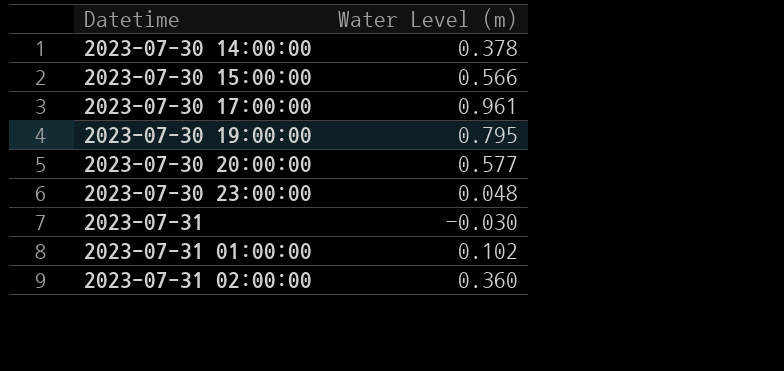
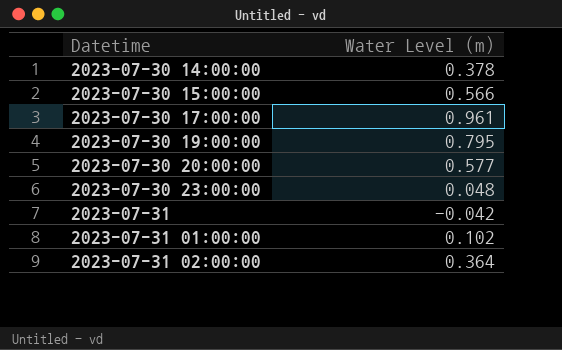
2023-07-31 | Water Level (m): -0.030 -> -0.042
2023-07-31 02:00:00 | Water Level (m): 0.360 -> 0.364

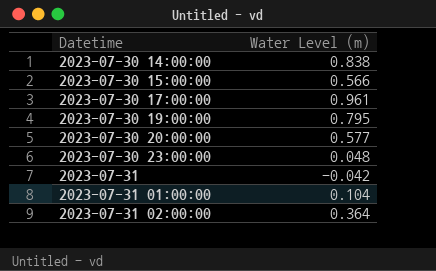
2023-07-30 14:00:00 | Water Level (m): 0.378 -> 0.838
2023-07-31 01:00:00 | Water Level (m): 0.102 -> 0.104

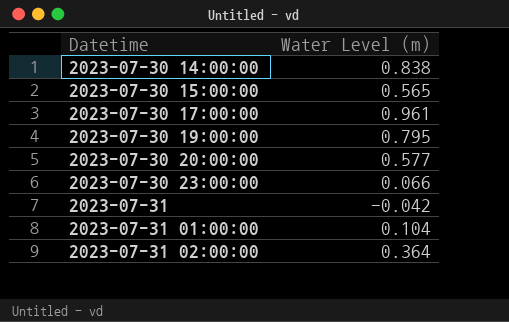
2023-07-30 15:00:00 | Water Level (m): 0.566 -> 0.565
2023-07-30 23:00:00 | Water Level (m): 0.048 -> 0.066

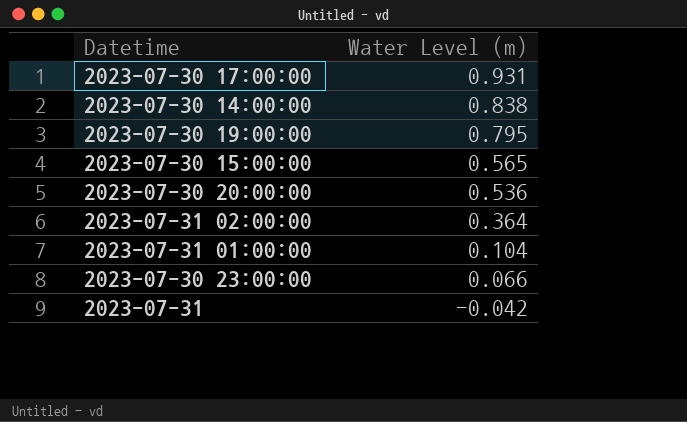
row order: Datetime ascending -> Water Level (m) descending
2023-07-30 17:00:00 | Water Level (m): 0.961 -> 0.931
2023-07-30 20:00:00 | Water Level (m): 0.577 -> 0.536

